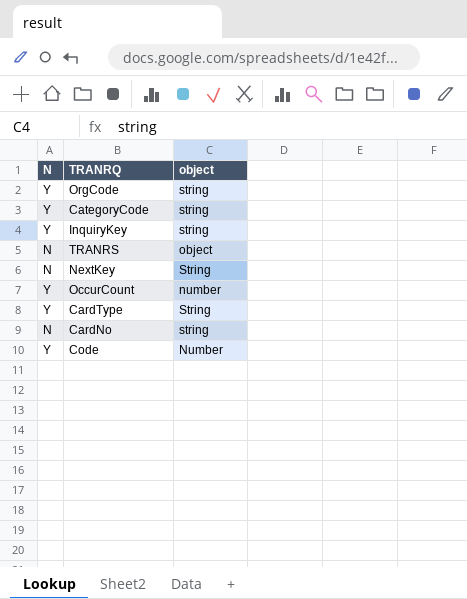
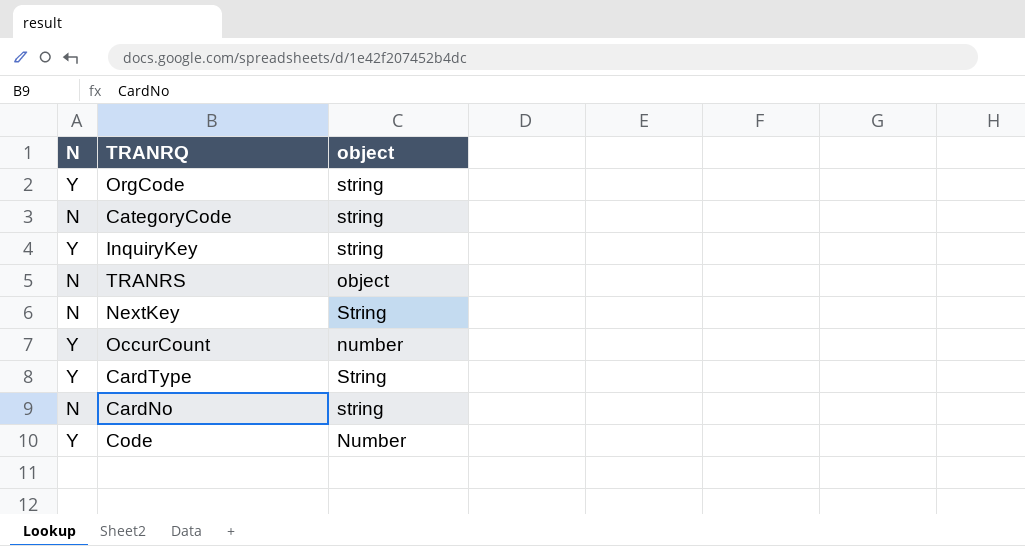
CategoryCode | N: Y -> N

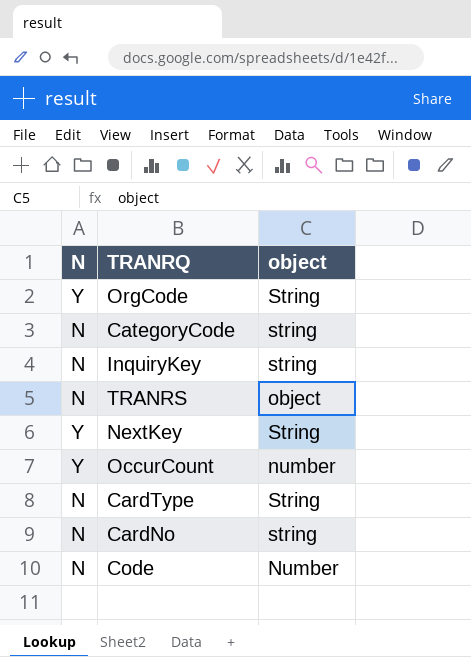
OrgCode | object: string -> String
InquiryKey | N: Y -> N
NextKey | N: N -> Y
CardType | N: Y -> N
Code | N: Y -> N

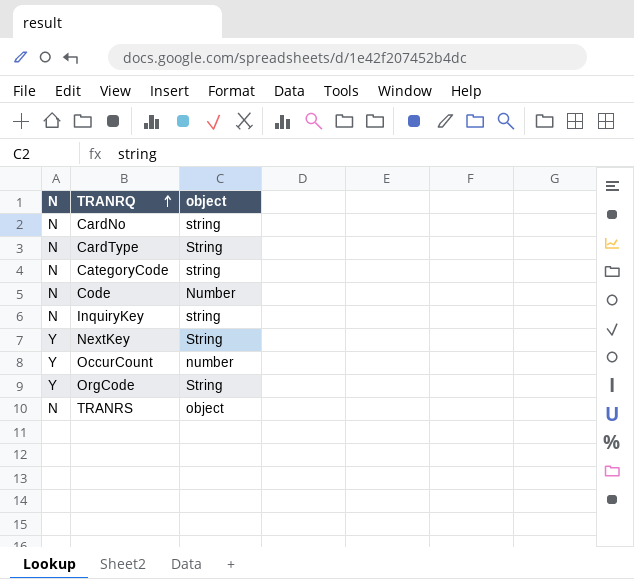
row order: none -> TRANRQ ascending

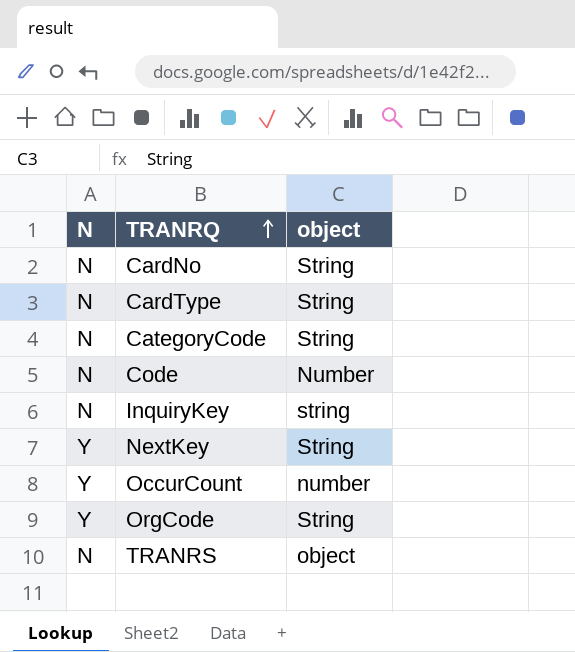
CardNo | object: string -> String
CategoryCode | object: string -> String

